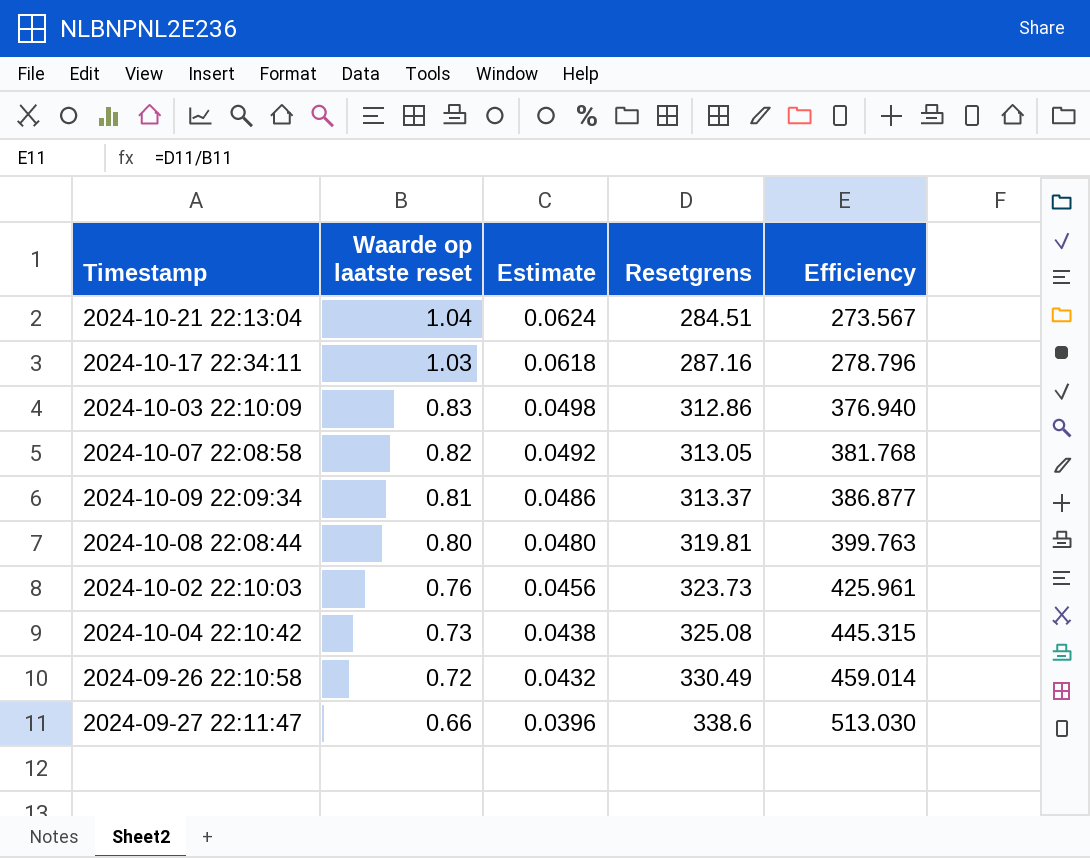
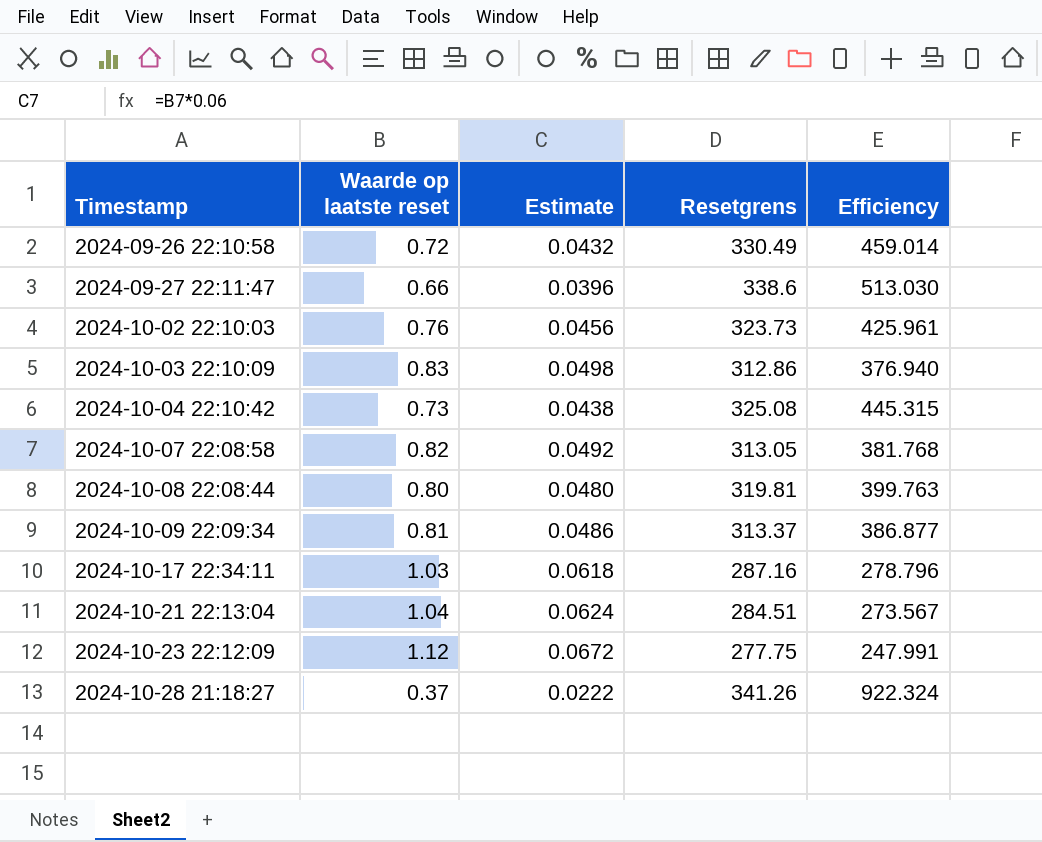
row order: Waarde op laatste reset descending -> Timestamp ascending
row 2024-10-23 22:12:09: none -> 1.12 | 0.0672 | 277.75 | 247.991
row 2024-10-28 21:18:27: none -> 0.37 | 0.0222 | 341.26 | 922.324

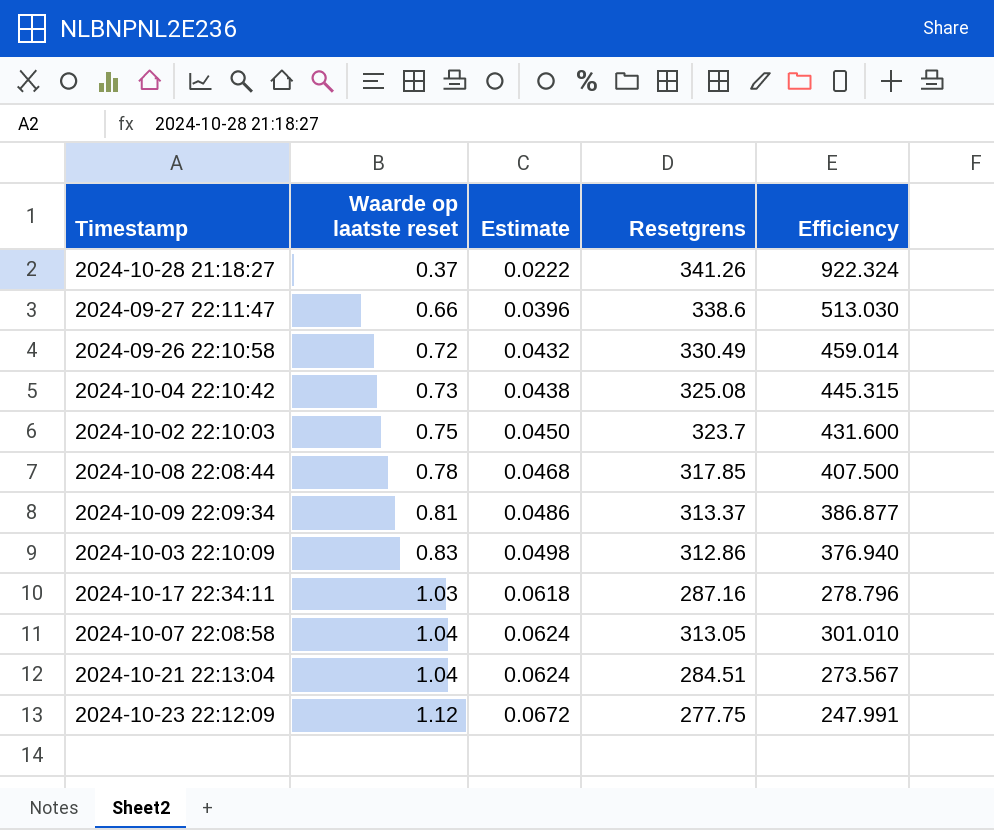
row order: Timestamp ascending -> Waarde op laatste reset ascending
2024-10-02 22:10:03 | Waarde op laatste reset: 0.76 -> 0.75
2024-10-02 22:10:03 | Estimate: 0.0456 -> 0.0450
2024-10-02 22:10:03 | Resetgrens: 323.73 -> 323.7
2024-10-02 22:10:03 | Efficiency: 425.961 -> 431.600
2024-10-08 22:08:44 | Waarde op laatste reset: 0.80 -> 0.78
2024-10-08 22:08:44 | Estimate: 0.0480 -> 0.0468
2024-10-08 22:08:44 | Resetgrens: 319.81 -> 317.85
2024-10-08 22:08:44 | Efficiency: 399.763 -> 407.500
2024-10-07 22:08:58 | Waarde op laatste reset: 0.82 -> 1.04
2024-10-07 22:08:58 | Estimate: 0.0492 -> 0.0624
2024-10-07 22:08:58 | Efficiency: 381.768 -> 301.010

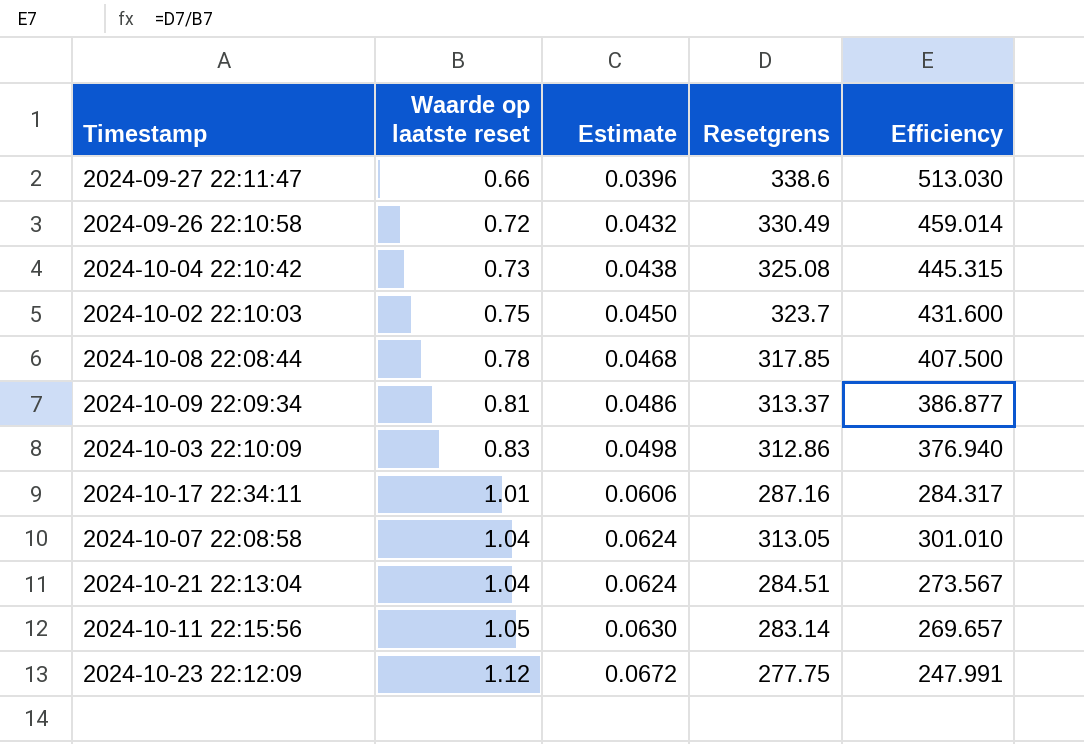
row 2024-10-28 21:18:27: 0.37 | 0.0222 | 341.26 | 922.324 -> none
2024-10-17 22:34:11 | Waarde op laatste reset: 1.03 -> 1.01
2024-10-17 22:34:11 | Estimate: 0.0618 -> 0.0606
2024-10-17 22:34:11 | Efficiency: 278.796 -> 284.317
row 2024-10-11 22:15:56: none -> 1.05 | 0.0630 | 283.14 | 269.657

